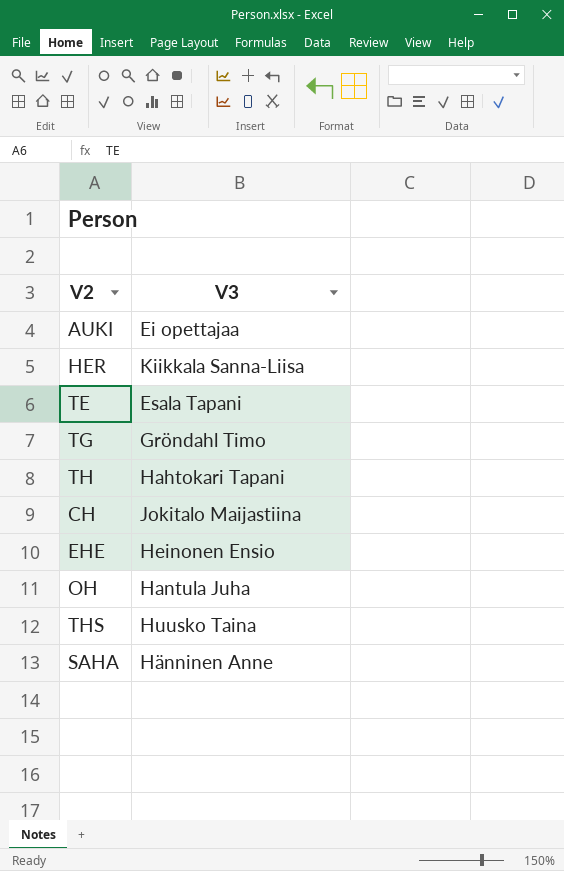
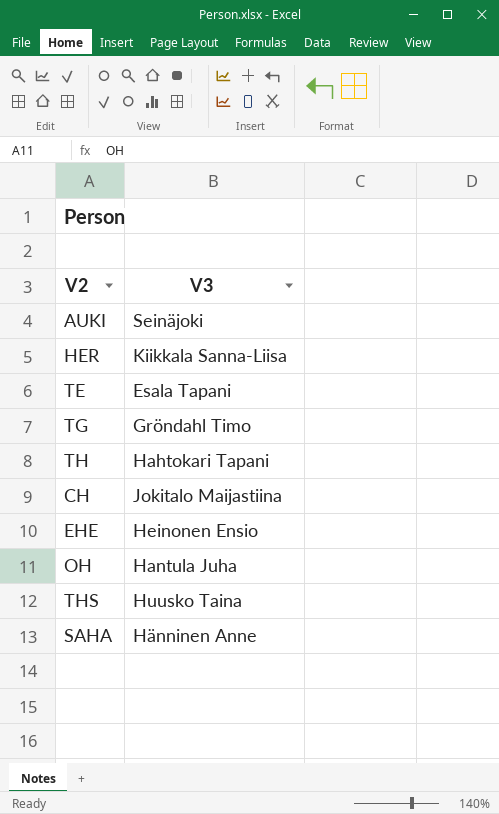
AUKI | V3: Ei opettajaa -> Seinäjoki

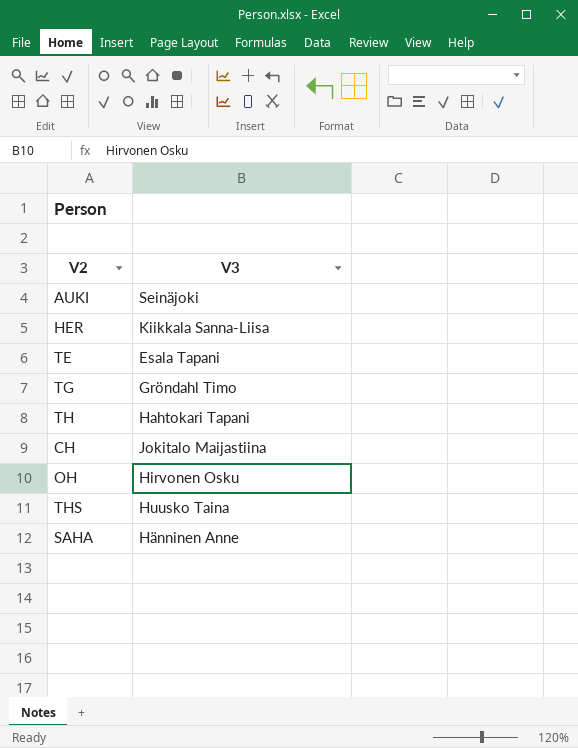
row EHE: Heinonen Ensio -> none
OH | V3: Hantula Juha -> Hirvonen Osku

